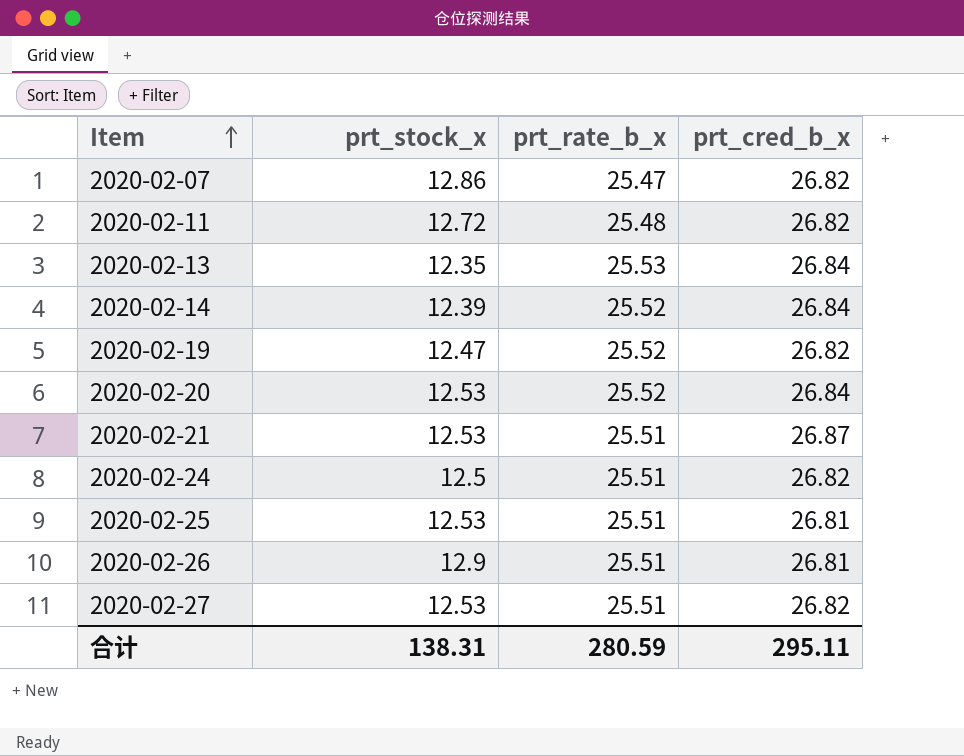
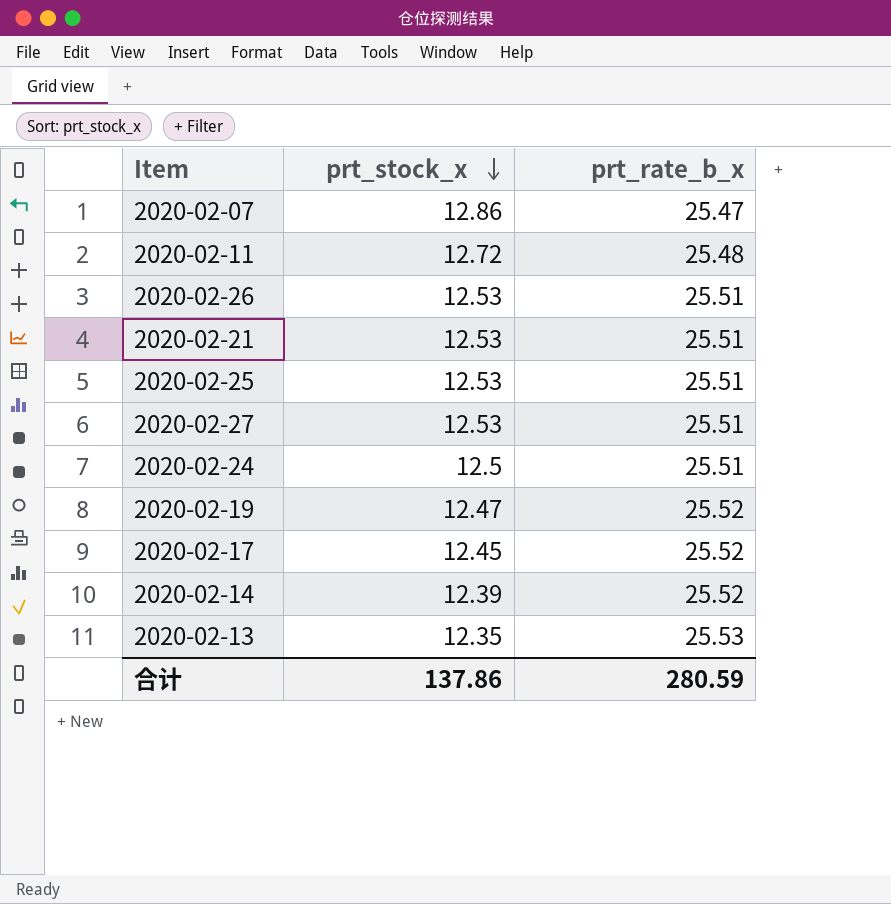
row order: Item ascending -> prt_stock_x descending
column prt_cred_b_x | position: 4 -> none
row 2020-02-20: 12.53 | 25.52 | 26.84 -> none
2020-02-26 | prt_stock_x: 12.9 -> 12.53
row 2020-02-17: none -> 12.45 | 25.52
合计 | prt_stock_x: 138.31 -> 137.86

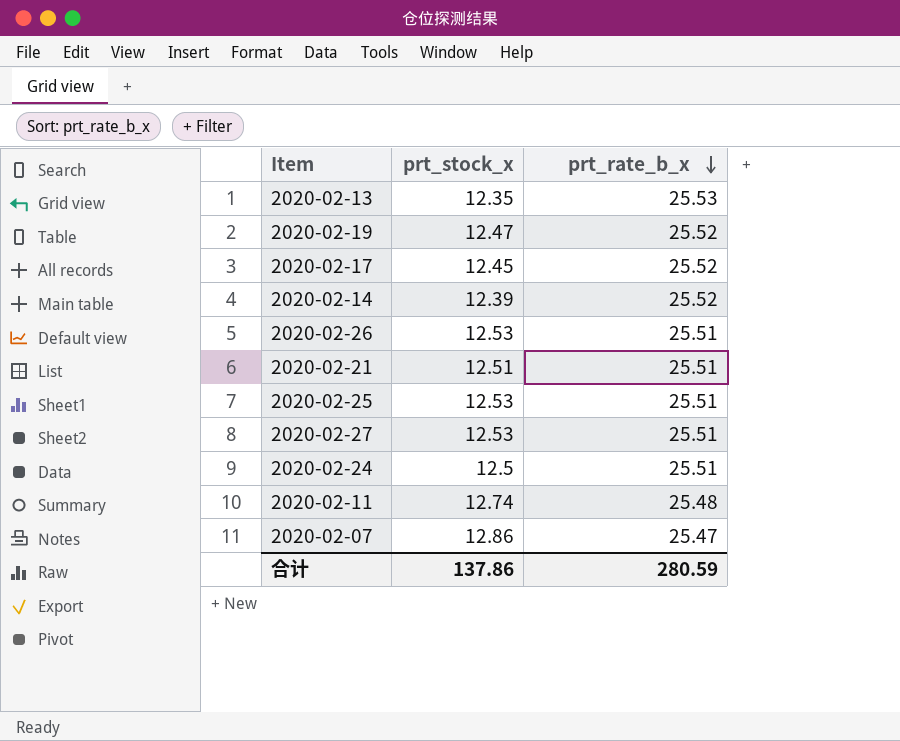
row order: prt_stock_x descending -> prt_rate_b_x descending
2020-02-21 | prt_stock_x: 12.53 -> 12.51
2020-02-11 | prt_stock_x: 12.72 -> 12.74

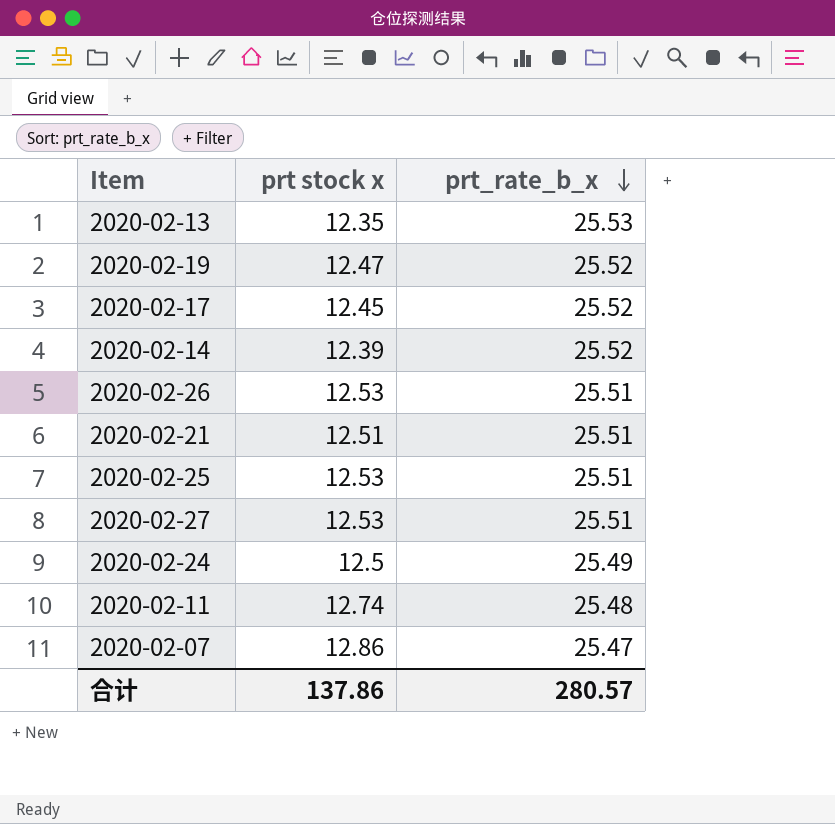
column name: prt_stock_x -> prt stock x
2020-02-24 | prt_rate_b_x: 25.51 -> 25.49
合计 | prt_rate_b_x: 280.59 -> 280.57

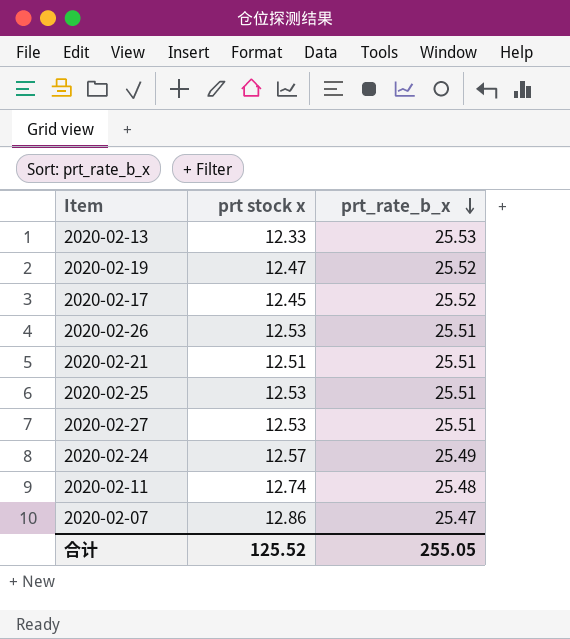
row 2020-02-14: 12.39 | 25.52 -> none
2020-02-13 | prt stock x: 12.35 -> 12.33
2020-02-24 | prt stock x: 12.5 -> 12.57
合计 | prt stock x: 137.86 -> 125.52
合计 | prt_rate_b_x: 280.57 -> 255.05

